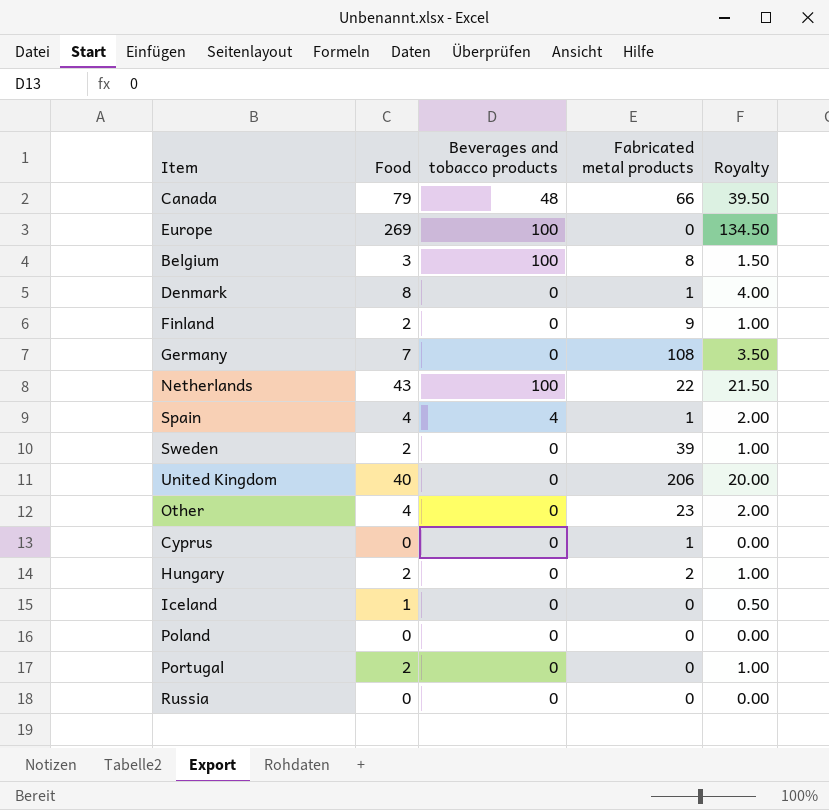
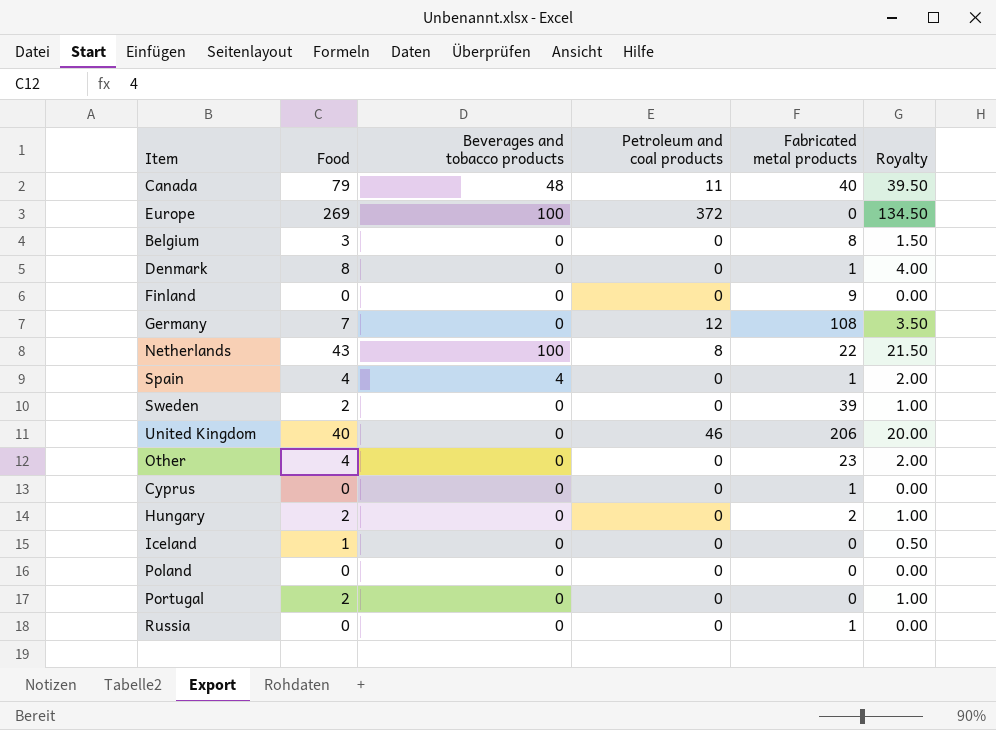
column Petroleum and coal products | position: none -> 4
Canada | Fabricated metal products: 66 -> 40
Belgium | Beverages and tobacco products: 100 -> 0
Finland | Food: 2 -> 0
Finland | Royalty: 1.00 -> 0.00
Russia | Fabricated metal products: 0 -> 1

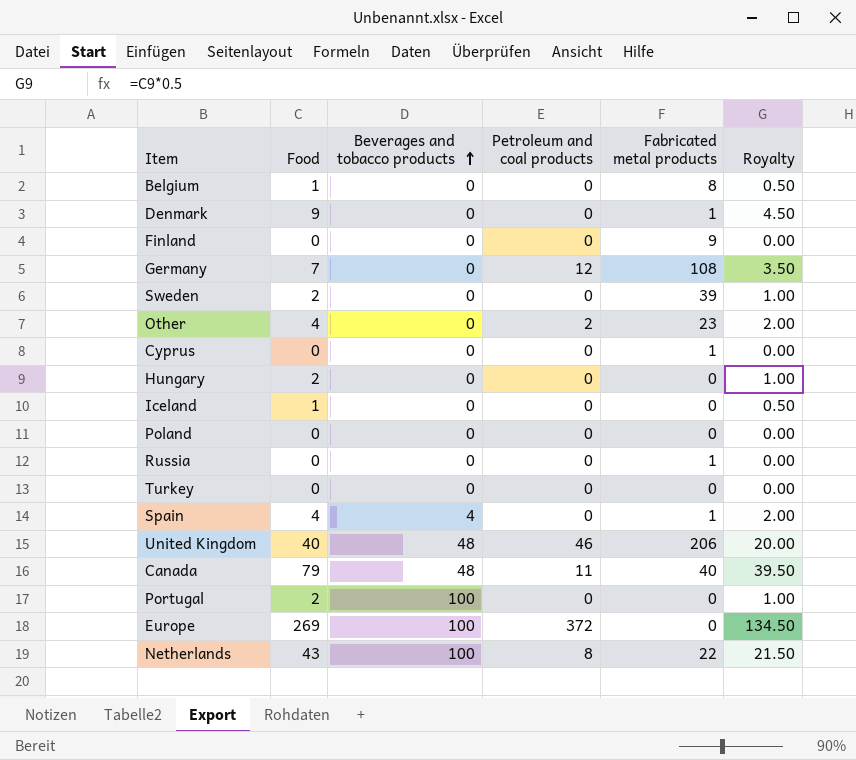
row order: none -> Beverages and tobacco products ascending
Belgium | Food: 3 -> 1
Belgium | Royalty: 1.50 -> 0.50
Denmark | Food: 8 -> 9
Denmark | Royalty: 4.00 -> 4.50
Other | Petroleum and coal products: 0 -> 2
Hungary | Fabricated metal products: 2 -> 0
row Turkey: none -> 0 | 0 | 0 | 0 | 0.00
United Kingdom | Beverages and tobacco products: 0 -> 48
Portugal | Beverages and tobacco products: 0 -> 100

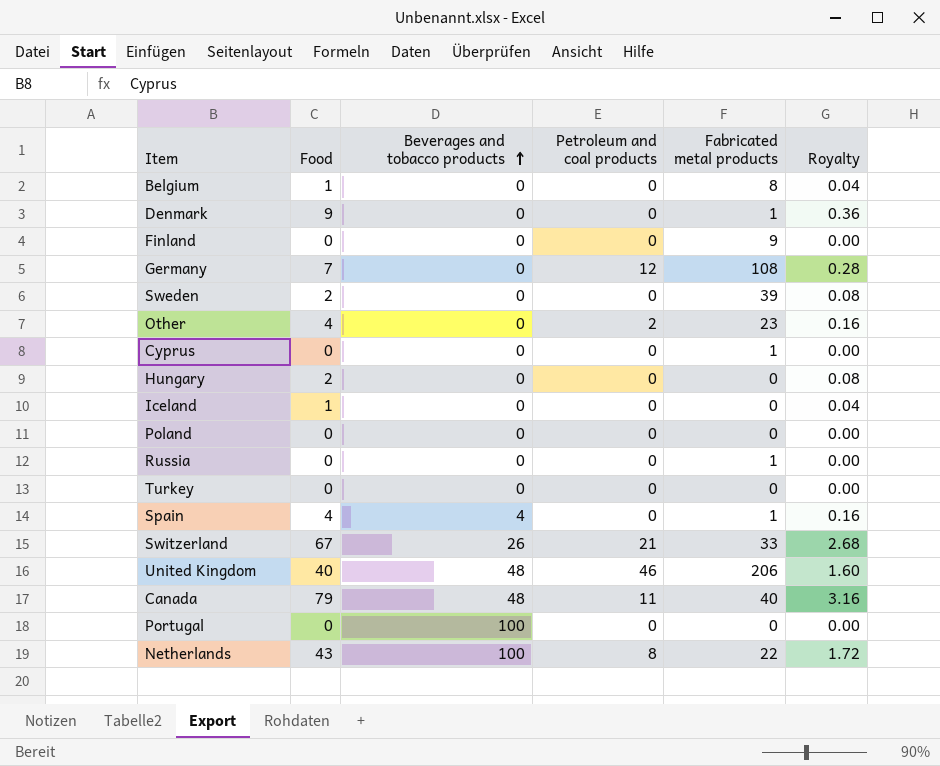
column Royalty | formula: [Food] * 0.5 -> [Food] * 0.04
row Europe: 269 | 100 | 372 | 0 | 134.50 -> none
row Switzerland: none -> 67 | 26 | 21 | 33 | 2.68
Portugal | Food: 2 -> 0

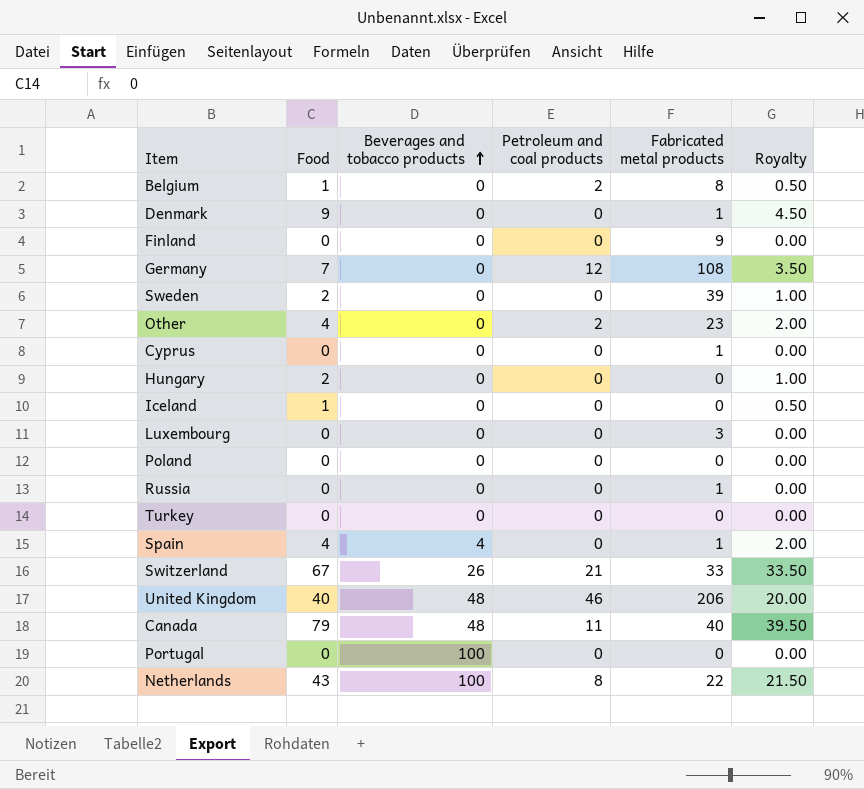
column Royalty | formula: [Food] * 0.04 -> [Food] * 0.5
Belgium | Petroleum and coal products: 0 -> 2
row Luxembourg: none -> 0 | 0 | 0 | 3 | 0.00

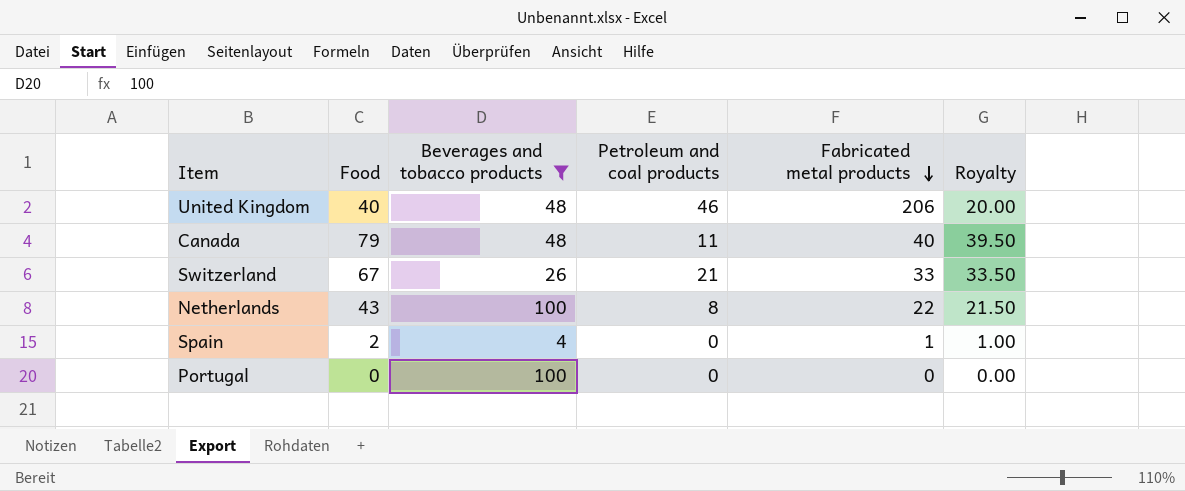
filter: none -> Beverages and tobacco products != 0
row order: Beverages and tobacco products ascending -> Fabricated metal products descending
Spain | Food: 4 -> 2
Spain | Royalty: 2.00 -> 1.00

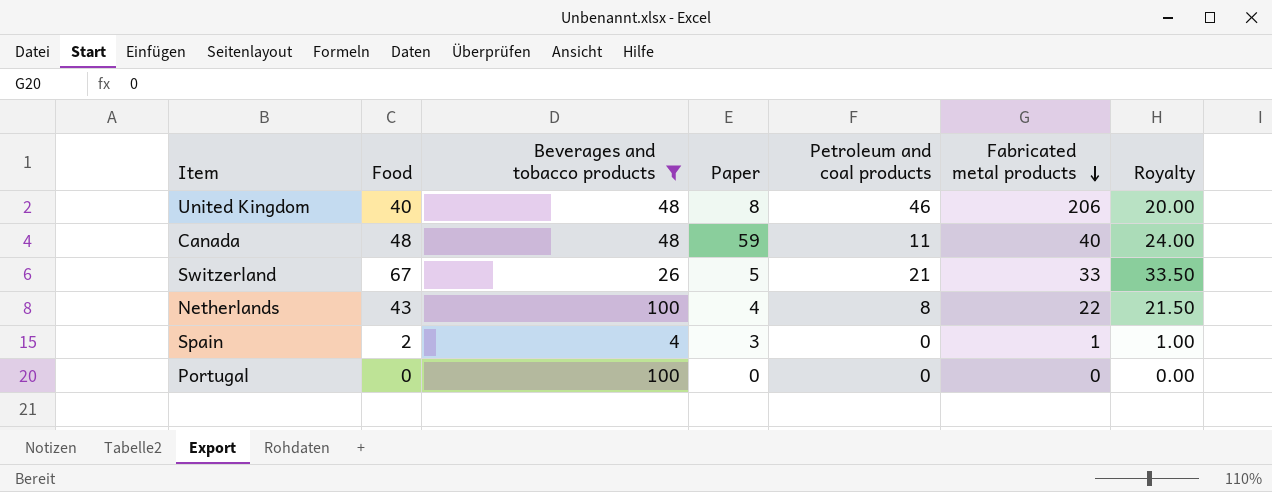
column Paper | position: none -> 4
Canada | Food: 79 -> 48
Canada | Royalty: 39.50 -> 24.00

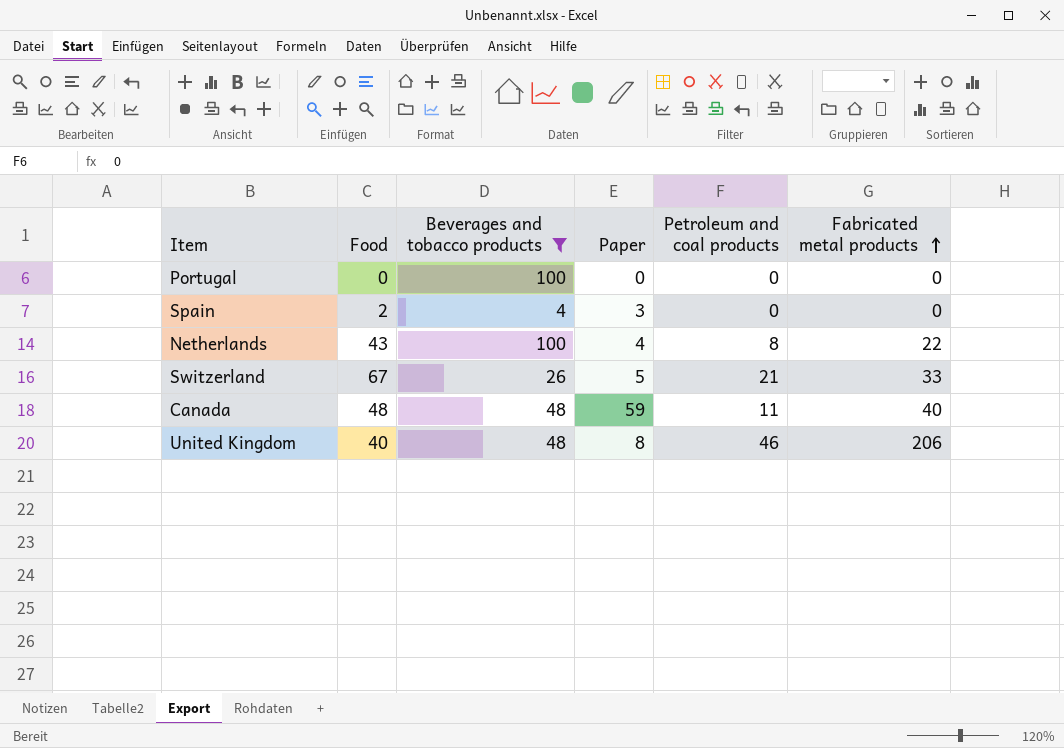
row order: Fabricated metal products descending -> Fabricated metal products ascending
column Royalty | formula: [Food] * 0.5 -> none
Spain | Fabricated metal products: 1 -> 0

